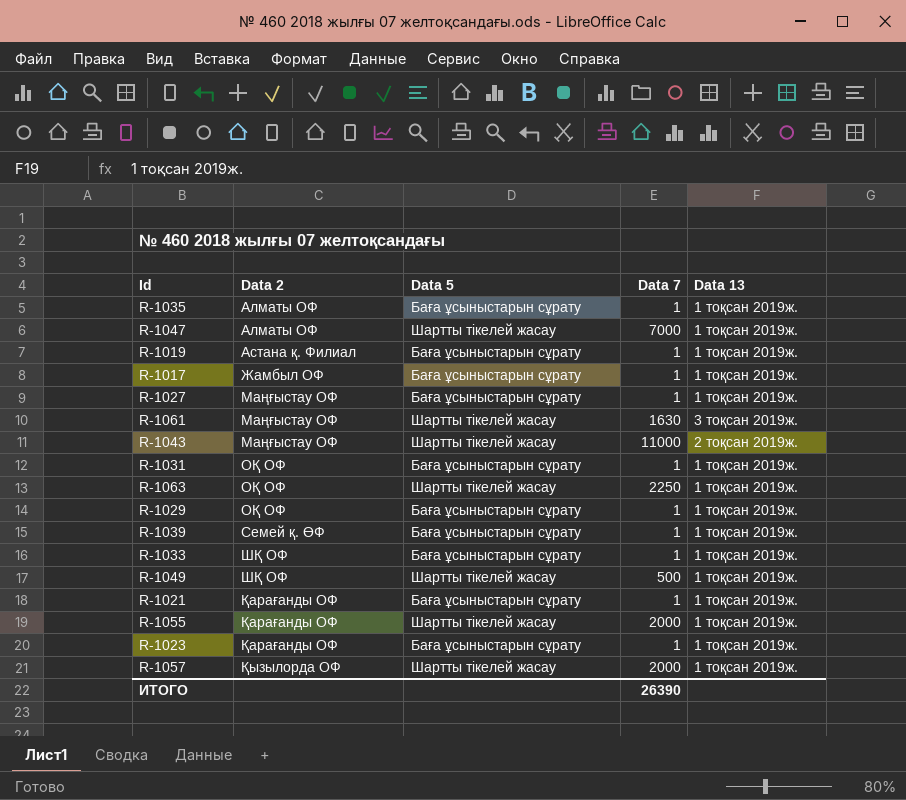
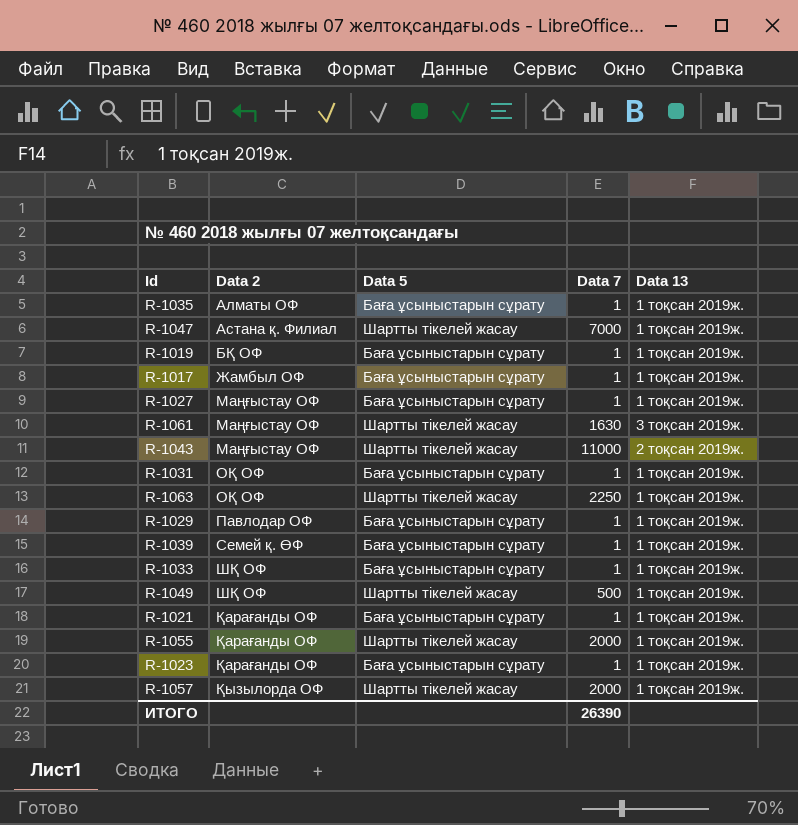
R-1047 | Data 2: Алматы ОФ -> Астана қ. Филиал
R-1019 | Data 2: Астана қ. Филиал -> БҚ ОФ
R-1029 | Data 2: ОҚ ОФ -> Павлодар ОФ

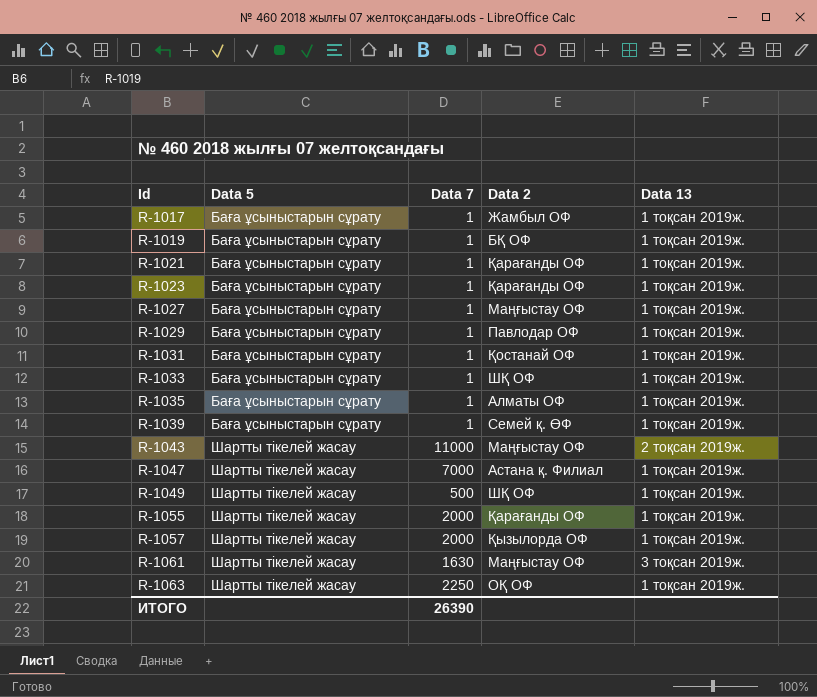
row order: Data 2 ascending -> Id ascending
column Data 2 | position: 2 -> 4
R-1031 | Data 2: ОҚ ОФ -> Қостанай ОФ

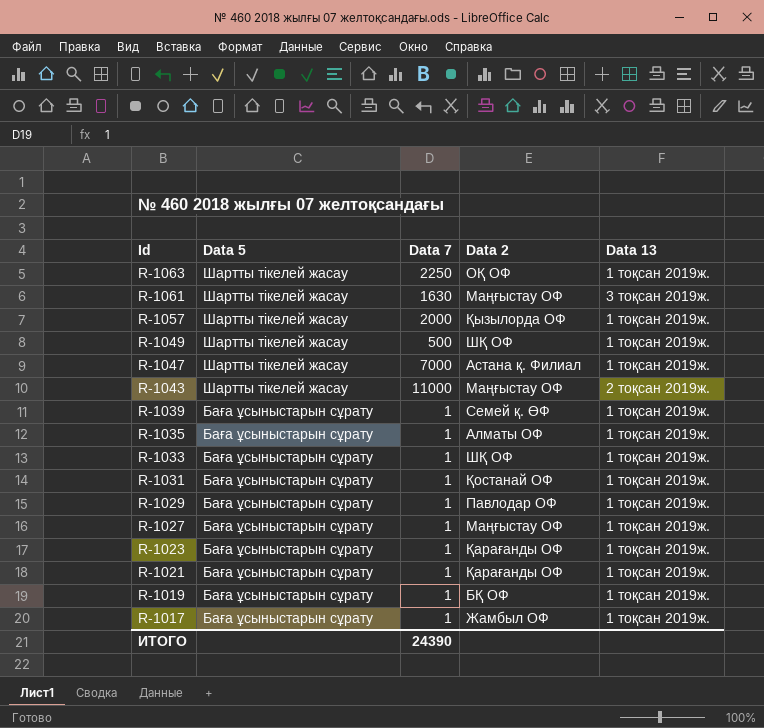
row order: Id ascending -> Id descending
row R-1055: Шартты тікелей жасау | 2000 | Қарағанды ОФ | 1 тоқсан 2019ж. -> none
ИТОГО | Data 7: 26390 -> 24390

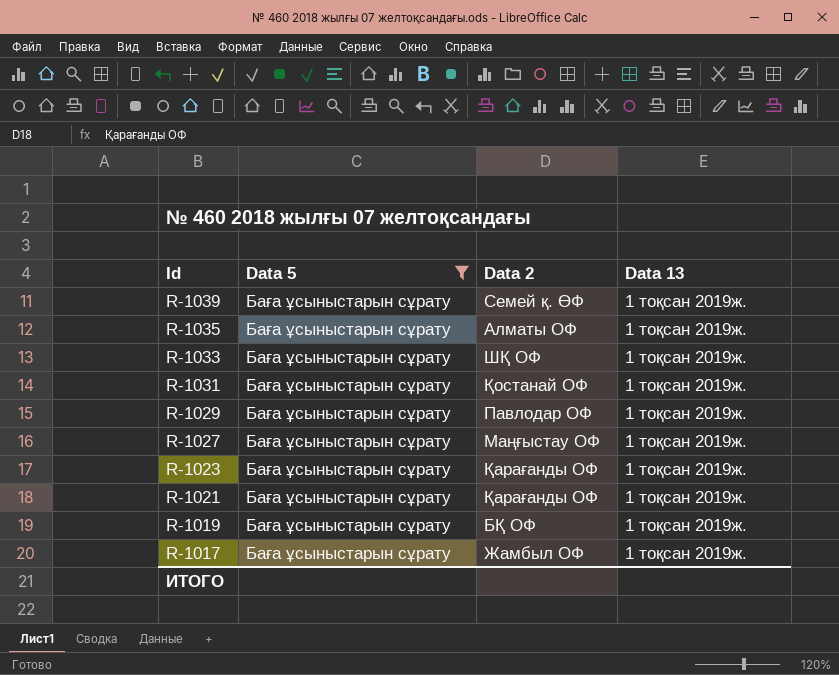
filter: none -> Data 5 = Баға ұсыныстарын сұрату
column Data 7 | position: 3 -> none

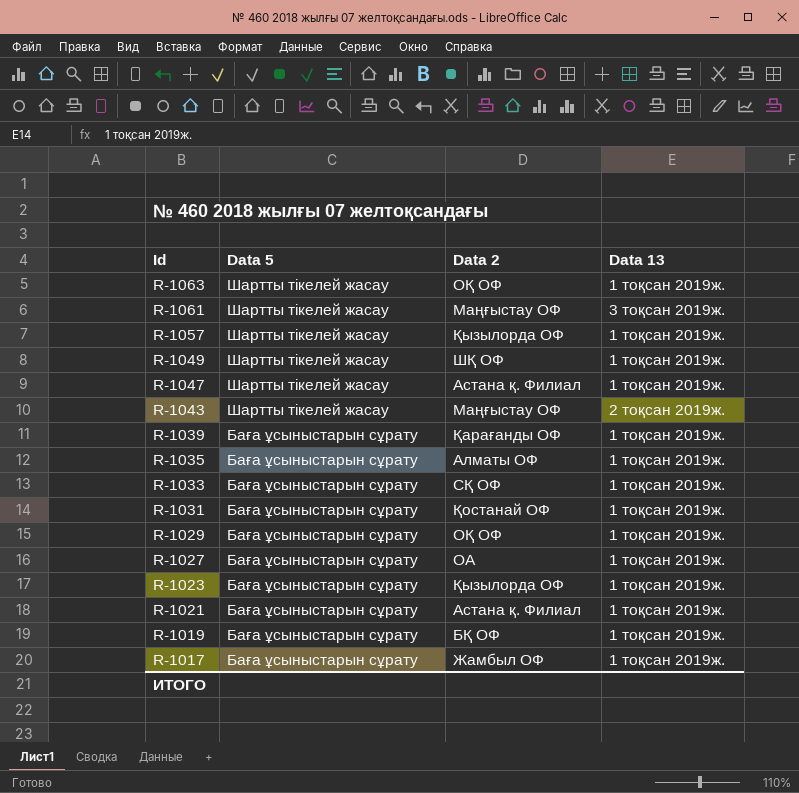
filter: Data 5 = Баға ұсыныстарын сұрату -> none
R-1039 | Data 2: Семей қ. ӨФ -> Қарағанды ОФ
R-1033 | Data 2: ШҚ ОФ -> СҚ ОФ
R-1029 | Data 2: Павлодар ОФ -> ОҚ ОФ
R-1027 | Data 2: Маңғыстау ОФ -> ОА
R-1023 | Data 2: Қарағанды ОФ -> Қызылорда ОФ
R-1021 | Data 2: Қарағанды ОФ -> Астана қ. Филиал

